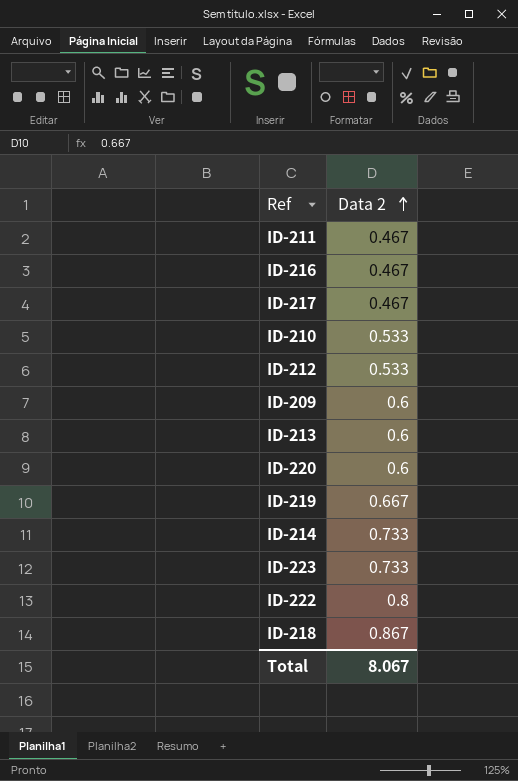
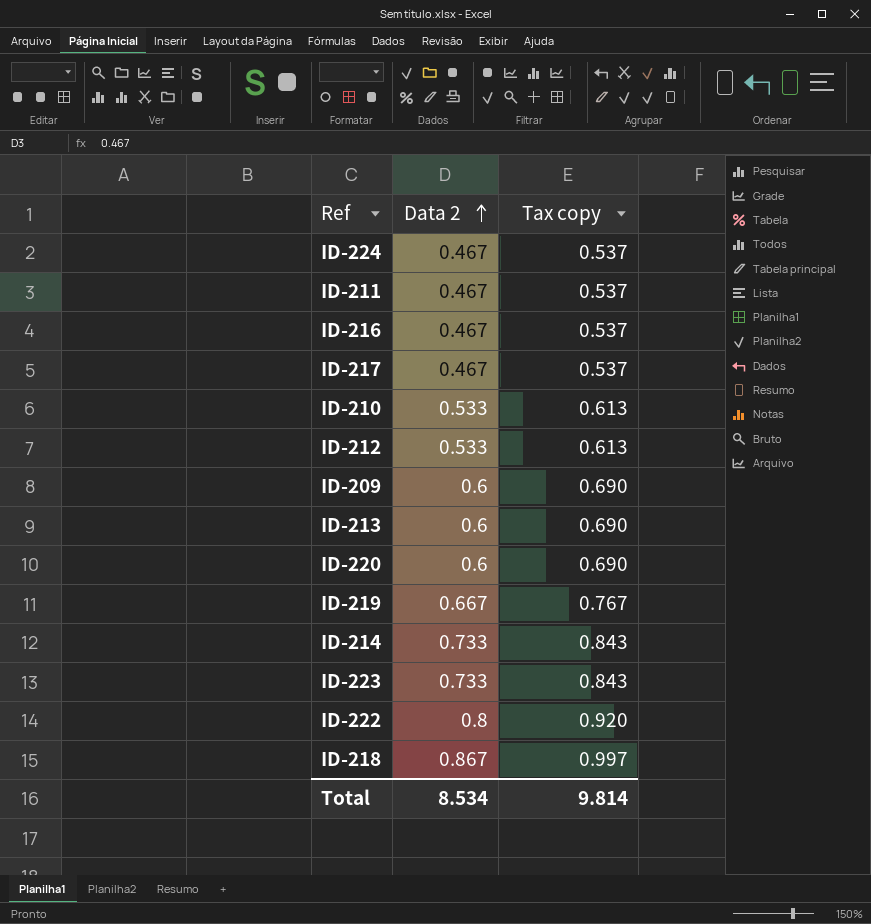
column Tax copy | formula: none -> [Data 2] * 1.15
row ID-224: none -> 0.467 | 0.537
Total | Data 2: 8.067 -> 8.534

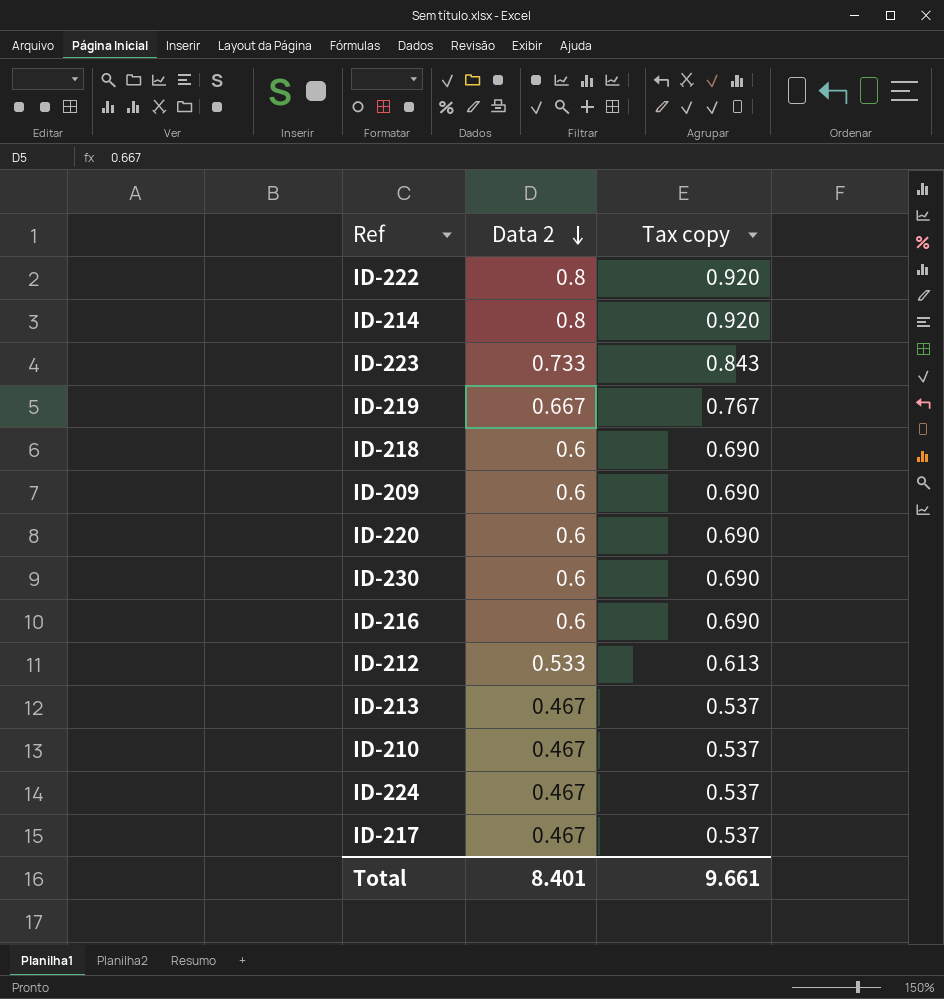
row order: Data 2 ascending -> Data 2 descending
row ID-211: 0.467 | 0.537 -> none
ID-214 | Data 2: 0.733 -> 0.8
ID-214 | Tax copy: 0.843 -> 0.920
ID-218 | Data 2: 0.867 -> 0.6
ID-218 | Tax copy: 0.997 -> 0.690
row ID-230: none -> 0.6 | 0.690
ID-216 | Data 2: 0.467 -> 0.6
ID-216 | Tax copy: 0.537 -> 0.690
ID-213 | Data 2: 0.6 -> 0.467
ID-213 | Tax copy: 0.690 -> 0.537
ID-210 | Data 2: 0.533 -> 0.467
ID-210 | Tax copy: 0.613 -> 0.537
Total | Data 2: 8.534 -> 8.401
Total | Tax copy: 9.814 -> 9.661

